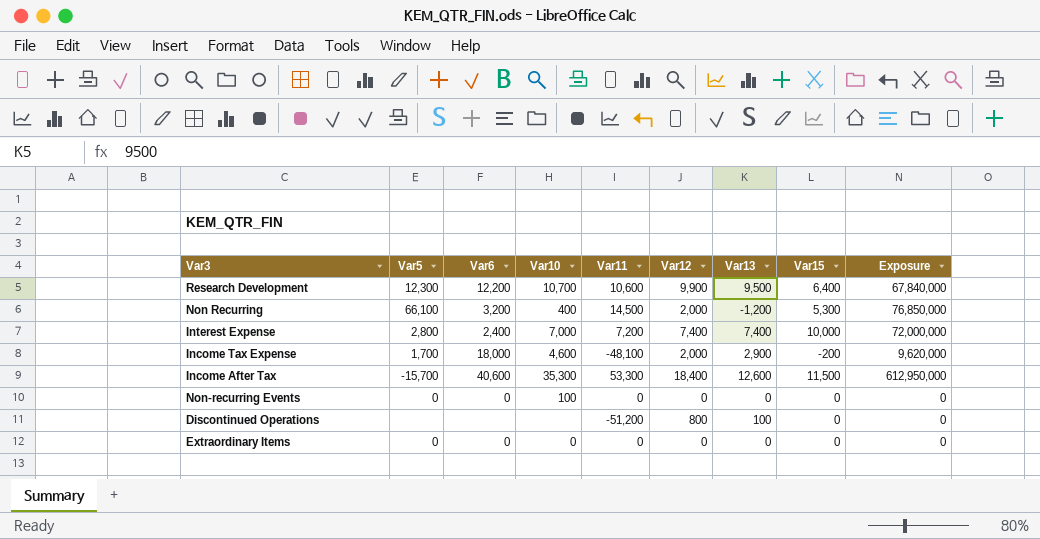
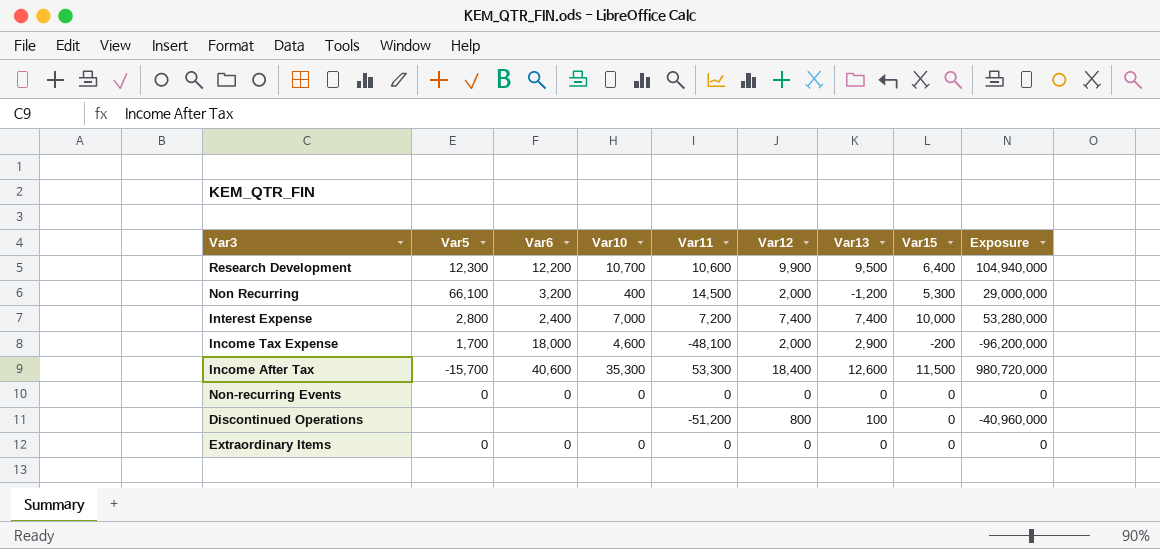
column Exposure | formula: [Var11] * [Var15] -> [Var11] * [Var12]
Non-recurring Events | Var10: 100 -> 0

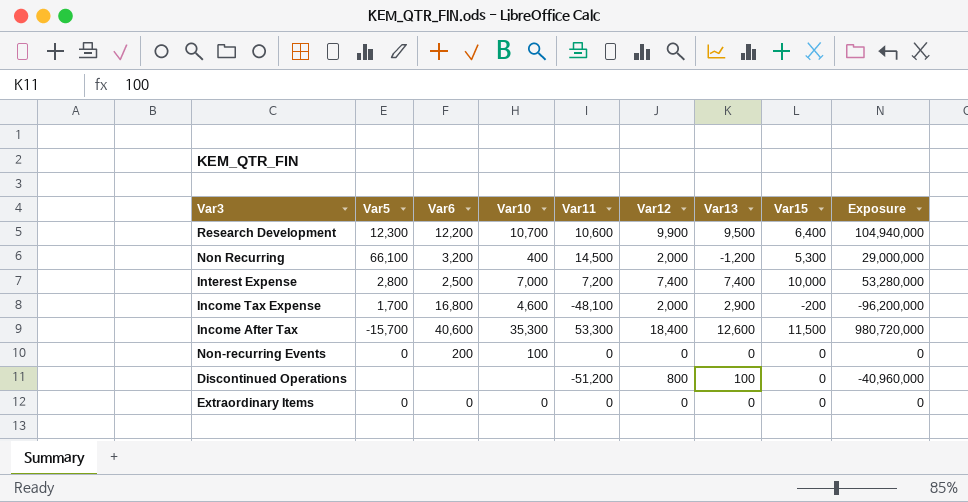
Interest Expense | Var6: 2,400 -> 2,500
Income Tax Expense | Var6: 18,000 -> 16,800
Non-recurring Events | Var6: 0 -> 200
Non-recurring Events | Var10: 0 -> 100

